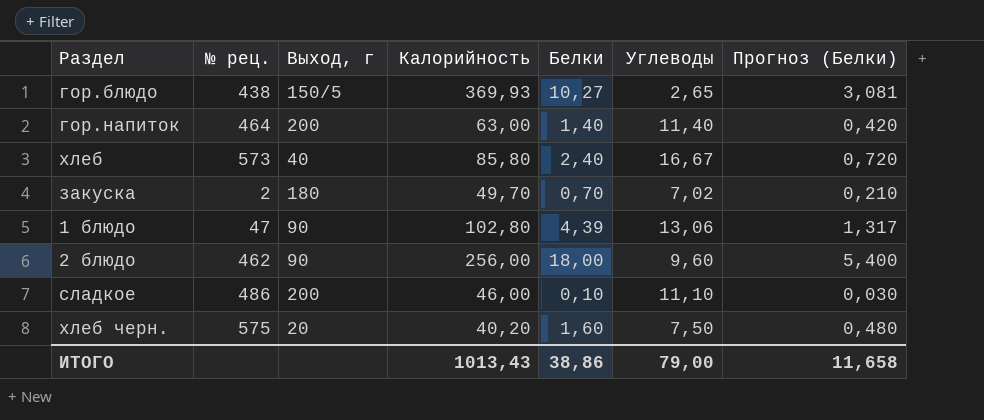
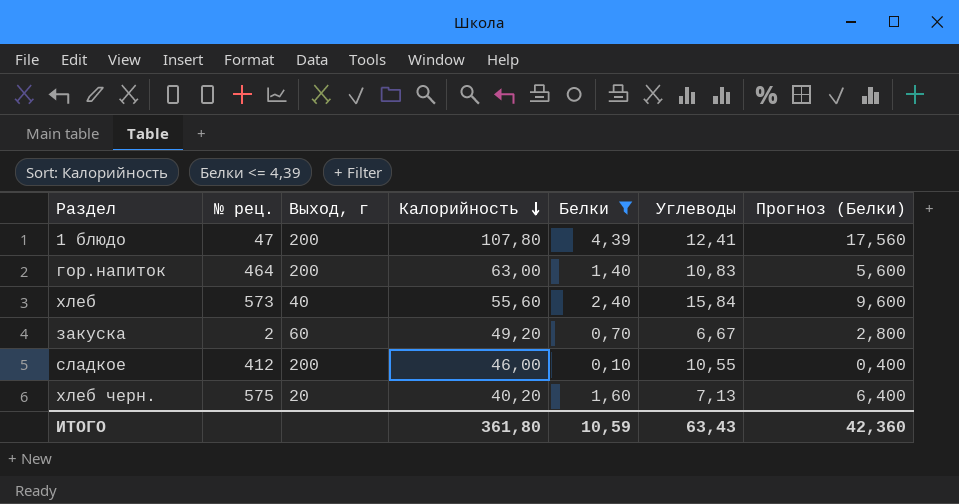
filter: none -> Белки <= 4,39
row order: none -> Калорийность descending
column Прогноз (Белки) | formula: [Белки] * 0,3 -> [Белки] * 4
1 блюдо | Выход, г: 90 -> 200
1 блюдо | Калорийность: 102,80 -> 107,80
1 блюдо | Углеводы: 13,06 -> 12,41
гор.напиток | Углеводы: 11,40 -> 10,83
хлеб | Калорийность: 85,80 -> 55,60
хлеб | Углеводы: 16,67 -> 15,84
закуска | Выход, г: 180 -> 60
закуска | Калорийность: 49,70 -> 49,20
закуска | Углеводы: 7,02 -> 6,67
сладкое | № рец.: 486 -> 412
сладкое | Углеводы: 11,10 -> 10,55
хлеб черн. | Углеводы: 7,50 -> 7,13
ИТОГО | Калорийность: 1013,43 -> 361,80
ИТОГО | Белки: 38,86 -> 10,59
ИТОГО | Углеводы: 79,00 -> 63,43
ИТОГО | Прогноз (Белки): 11,658 -> 42,360

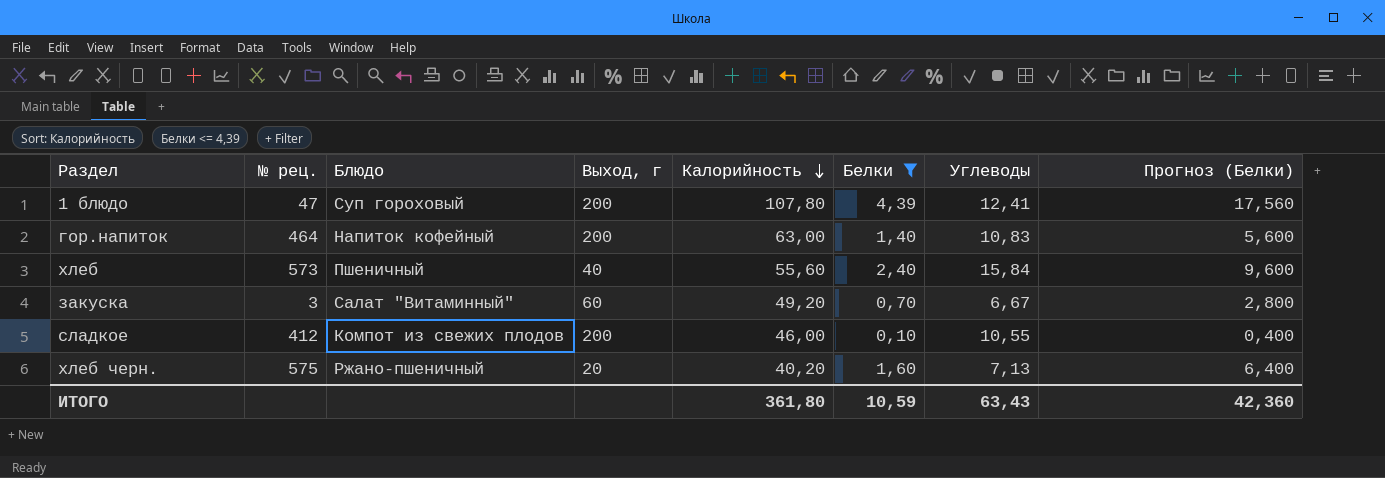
column Блюдо | position: none -> 3
закуска | № рец.: 2 -> 3

